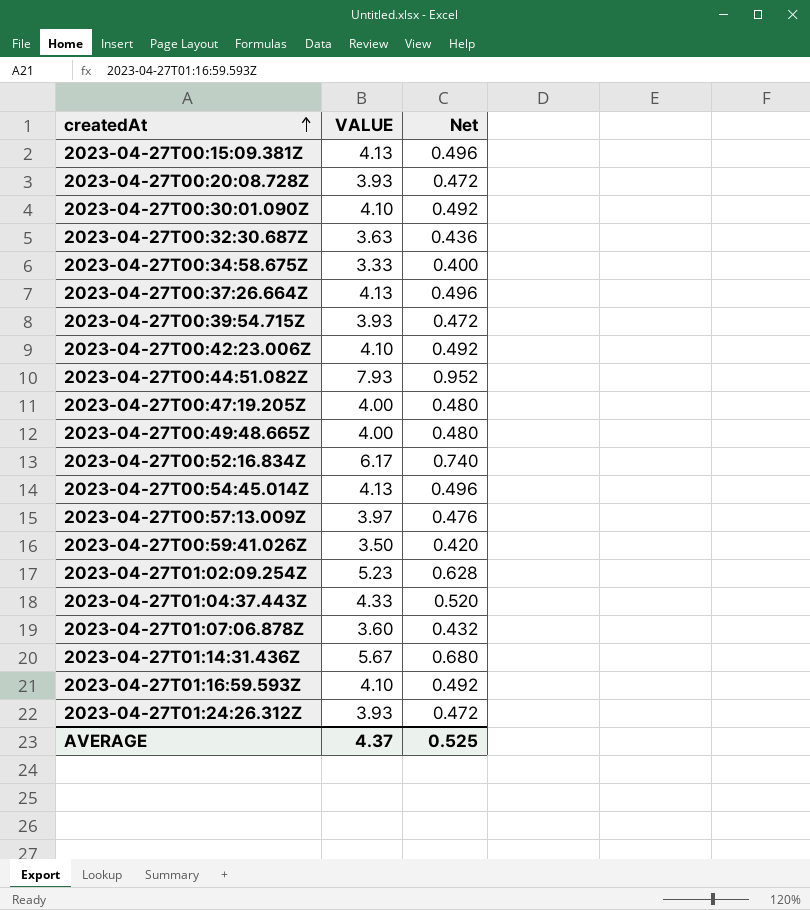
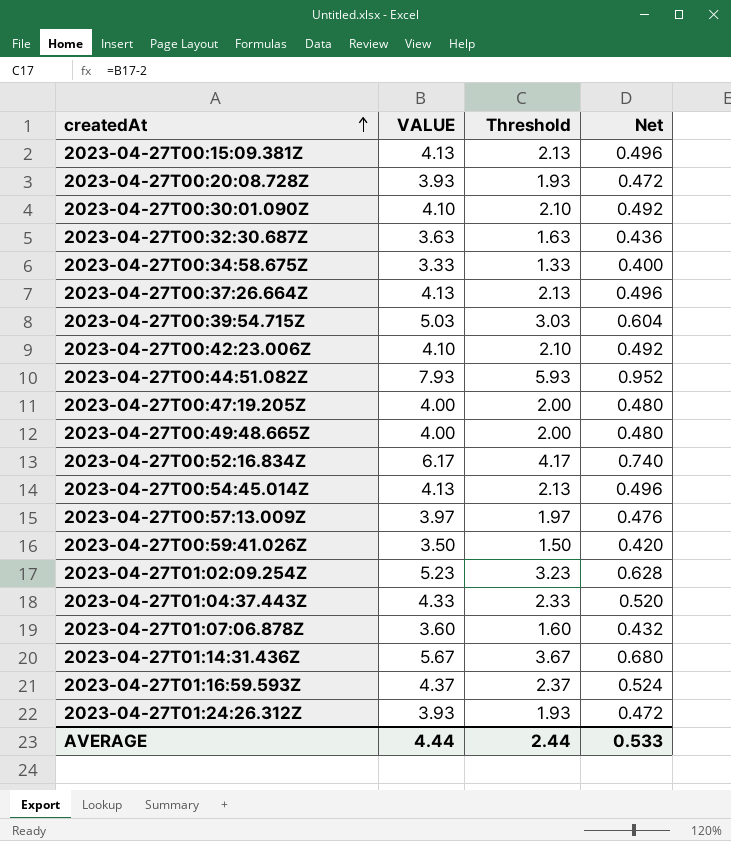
column Threshold | formula: none -> [VALUE] - 2
2023-04-27T00:39:54.715Z | VALUE: 3.93 -> 5.03
2023-04-27T00:39:54.715Z | Net: 0.472 -> 0.604
2023-04-27T01:16:59.593Z | VALUE: 4.10 -> 4.37
2023-04-27T01:16:59.593Z | Net: 0.492 -> 0.524
AVERAGE | VALUE: 4.37 -> 4.44
AVERAGE | Net: 0.525 -> 0.533

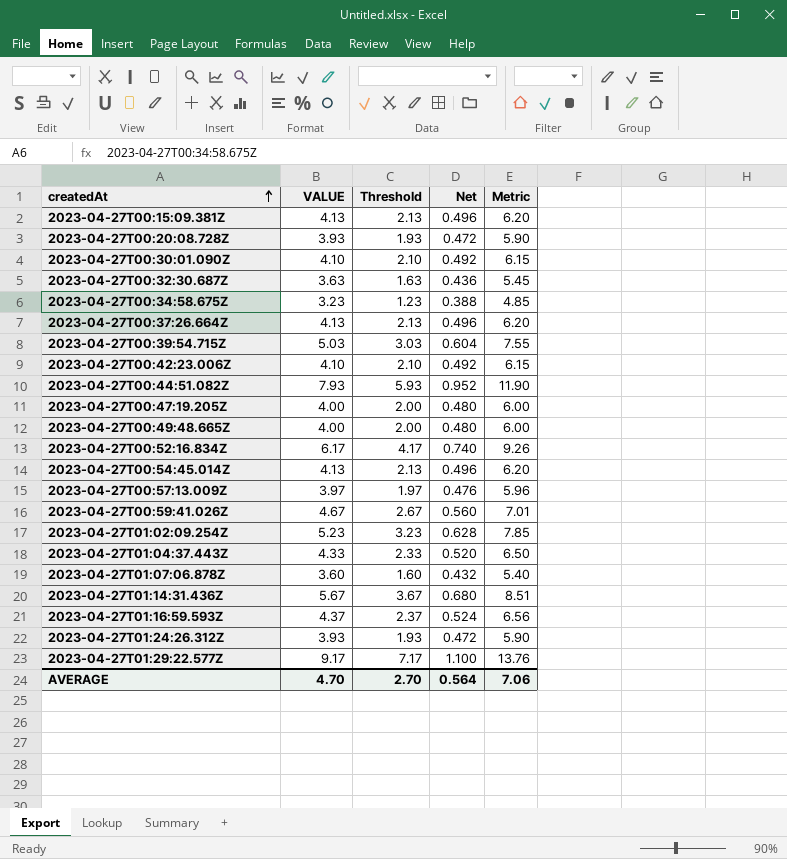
column Metric | formula: none -> [VALUE] * 1.5
2023-04-27T00:34:58.675Z | VALUE: 3.33 -> 3.23
2023-04-27T00:34:58.675Z | Threshold: 1.33 -> 1.23
2023-04-27T00:34:58.675Z | Net: 0.400 -> 0.388
2023-04-27T00:59:41.026Z | VALUE: 3.50 -> 4.67
2023-04-27T00:59:41.026Z | Threshold: 1.50 -> 2.67
2023-04-27T00:59:41.026Z | Net: 0.420 -> 0.560
row 2023-04-27T01:29:22.577Z: none -> 9.17 | 7.17 | 1.100 | 13.76
AVERAGE | VALUE: 4.44 -> 4.70
AVERAGE | Threshold: 2.44 -> 2.70
AVERAGE | Net: 0.533 -> 0.564

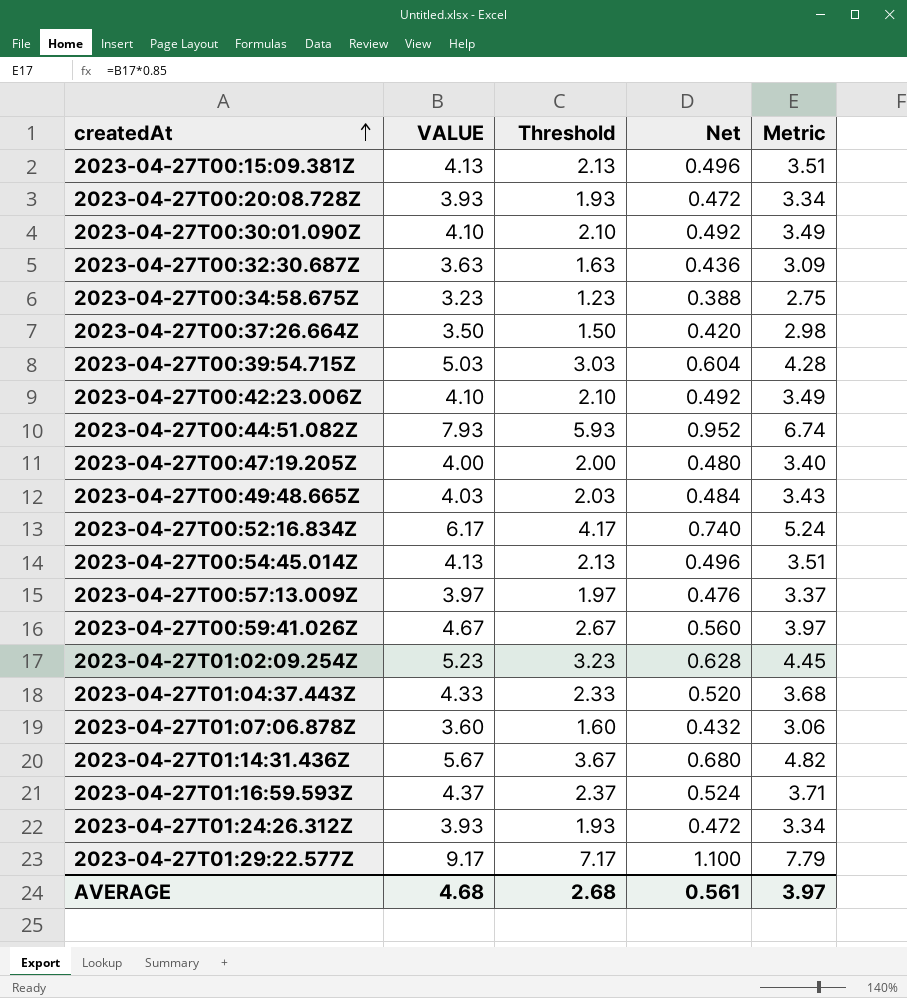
column Metric | formula: [VALUE] * 1.5 -> [VALUE] * 0.85
2023-04-27T00:37:26.664Z | VALUE: 4.13 -> 3.50
2023-04-27T00:37:26.664Z | Threshold: 2.13 -> 1.50
2023-04-27T00:37:26.664Z | Net: 0.496 -> 0.420
2023-04-27T00:49:48.665Z | VALUE: 4.00 -> 4.03
2023-04-27T00:49:48.665Z | Threshold: 2.00 -> 2.03
2023-04-27T00:49:48.665Z | Net: 0.480 -> 0.484
AVERAGE | VALUE: 4.70 -> 4.68
AVERAGE | Threshold: 2.70 -> 2.68
AVERAGE | Net: 0.564 -> 0.561
AVERAGE | Metric: 7.06 -> 3.97

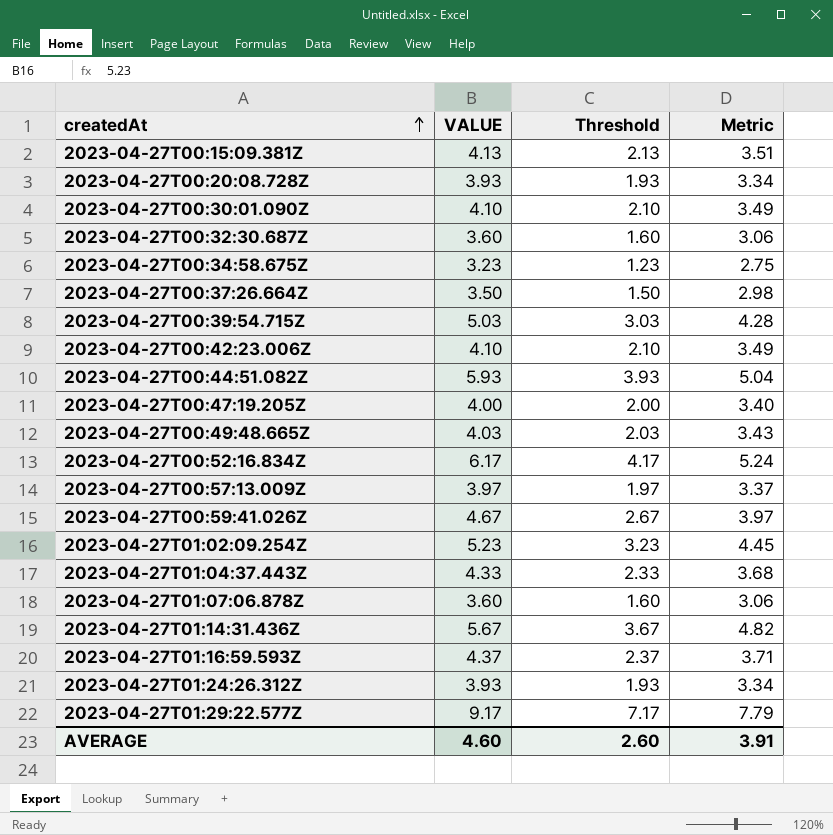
column Net | formula: [VALUE] * 0.12 -> none
row 2023-04-27T00:54:45.014Z: 4.13 | 2.13 | 0.496 | 3.51 -> none
2023-04-27T00:32:30.687Z | VALUE: 3.63 -> 3.60
2023-04-27T00:32:30.687Z | Threshold: 1.63 -> 1.60
2023-04-27T00:32:30.687Z | Metric: 3.09 -> 3.06
2023-04-27T00:44:51.082Z | VALUE: 7.93 -> 5.93
2023-04-27T00:44:51.082Z | Threshold: 5.93 -> 3.93
2023-04-27T00:44:51.082Z | Metric: 6.74 -> 5.04
AVERAGE | VALUE: 4.68 -> 4.60
AVERAGE | Threshold: 2.68 -> 2.60
AVERAGE | Metric: 3.97 -> 3.91

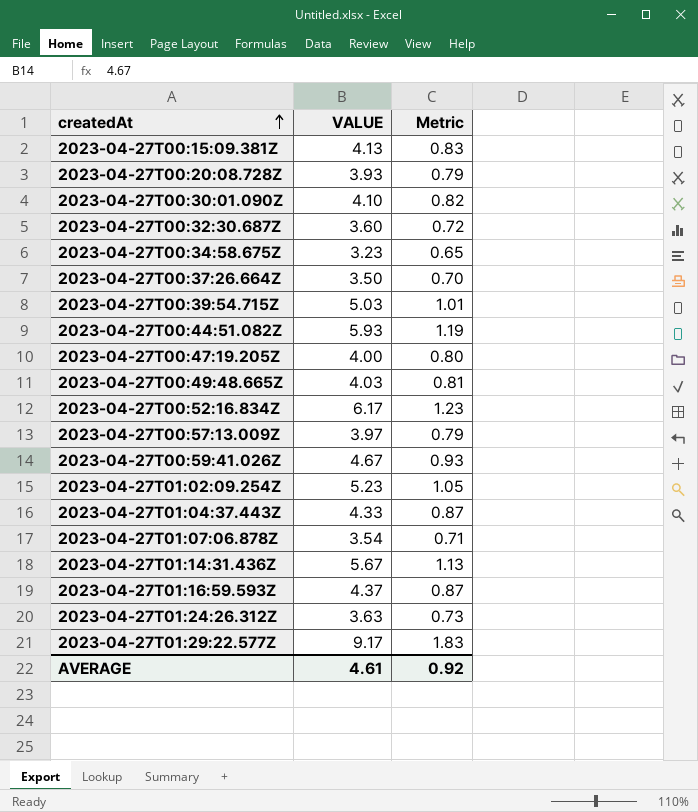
column Threshold | formula: [VALUE] - 2 -> none
column Metric | formula: [VALUE] * 0.85 -> [VALUE] * 0.2
row 2023-04-27T00:42:23.006Z: 4.10 | 2.10 | 3.49 -> none
2023-04-27T01:07:06.878Z | VALUE: 3.60 -> 3.54
2023-04-27T01:24:26.312Z | VALUE: 3.93 -> 3.63
AVERAGE | VALUE: 4.60 -> 4.61
AVERAGE | Metric: 3.91 -> 0.92

